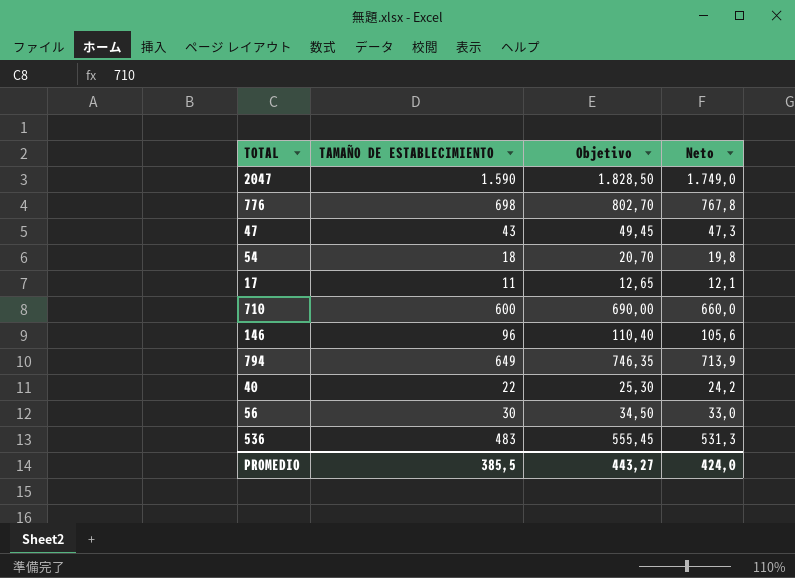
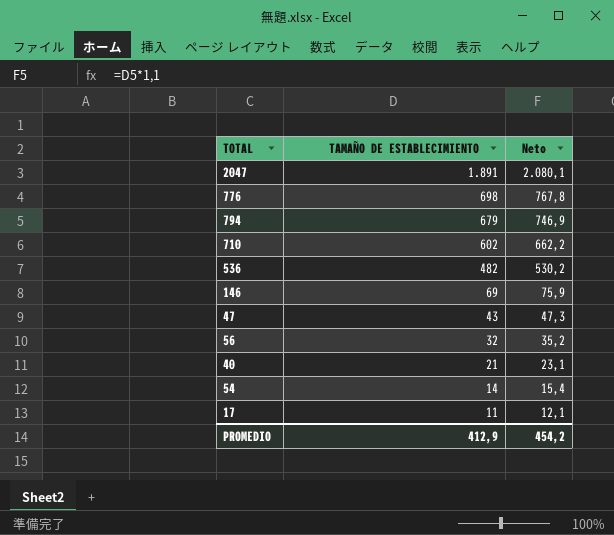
row order: none -> TAMAÑO DE ESTABLECIMIENTO descending
column Objetivo | formula: [TAMAÑO DE ESTABLECIMIENTO] * 1,15 -> none
2047 | TAMAÑO DE ESTABLECIMIENTO: 1.590 -> 1.891
2047 | Neto: 1.749,0 -> 2.080,1
794 | TAMAÑO DE ESTABLECIMIENTO: 649 -> 679
794 | Neto: 713,9 -> 746,9
710 | TAMAÑO DE ESTABLECIMIENTO: 600 -> 602
710 | Neto: 660,0 -> 662,2
536 | TAMAÑO DE ESTABLECIMIENTO: 483 -> 482
536 | Neto: 531,3 -> 530,2
146 | TAMAÑO DE ESTABLECIMIENTO: 96 -> 69
146 | Neto: 105,6 -> 75,9
56 | TAMAÑO DE ESTABLECIMIENTO: 30 -> 32
56 | Neto: 33,0 -> 35,2
40 | TAMAÑO DE ESTABLECIMIENTO: 22 -> 21
40 | Neto: 24,2 -> 23,1
54 | TAMAÑO DE ESTABLECIMIENTO: 18 -> 14
54 | Neto: 19,8 -> 15,4
PROMEDIO | TAMAÑO DE ESTABLECIMIENTO: 385,5 -> 412,9
PROMEDIO | Neto: 424,0 -> 454,2

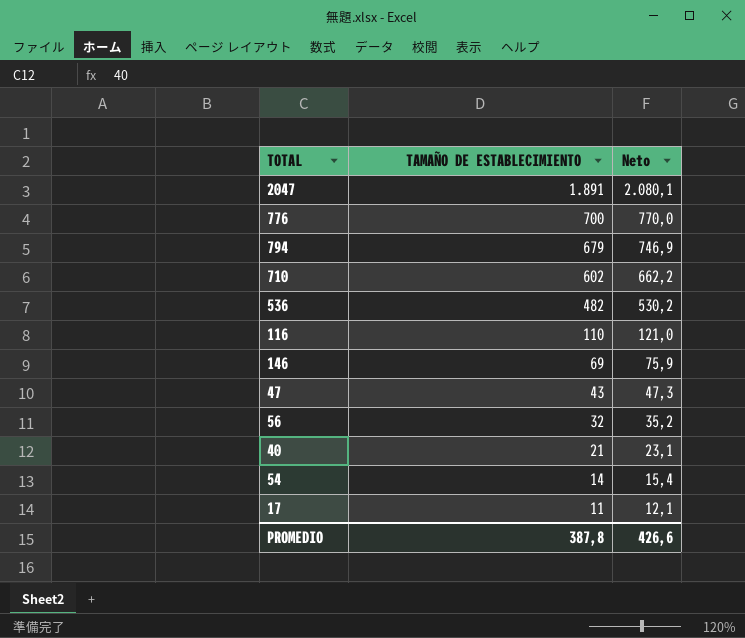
776 | TAMAÑO DE ESTABLECIMIENTO: 698 -> 700
776 | Neto: 767,8 -> 770,0
row 116: none -> 110 | 121,0
PROMEDIO | TAMAÑO DE ESTABLECIMIENTO: 412,9 -> 387,8
PROMEDIO | Neto: 454,2 -> 426,6

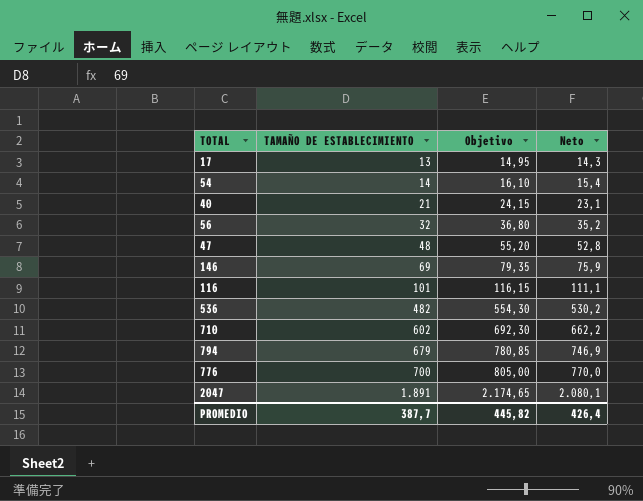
row order: TAMAÑO DE ESTABLECIMIENTO descending -> TAMAÑO DE ESTABLECIMIENTO ascending
column Objetivo | formula: none -> [TAMAÑO DE ESTABLECIMIENTO] * 1,15
17 | TAMAÑO DE ESTABLECIMIENTO: 11 -> 13
17 | Neto: 12,1 -> 14,3
47 | TAMAÑO DE ESTABLECIMIENTO: 43 -> 48
47 | Neto: 47,3 -> 52,8
116 | TAMAÑO DE ESTABLECIMIENTO: 110 -> 101
116 | Neto: 121,0 -> 111,1
PROMEDIO | TAMAÑO DE ESTABLECIMIENTO: 387,8 -> 387,7
PROMEDIO | Neto: 426,6 -> 426,4

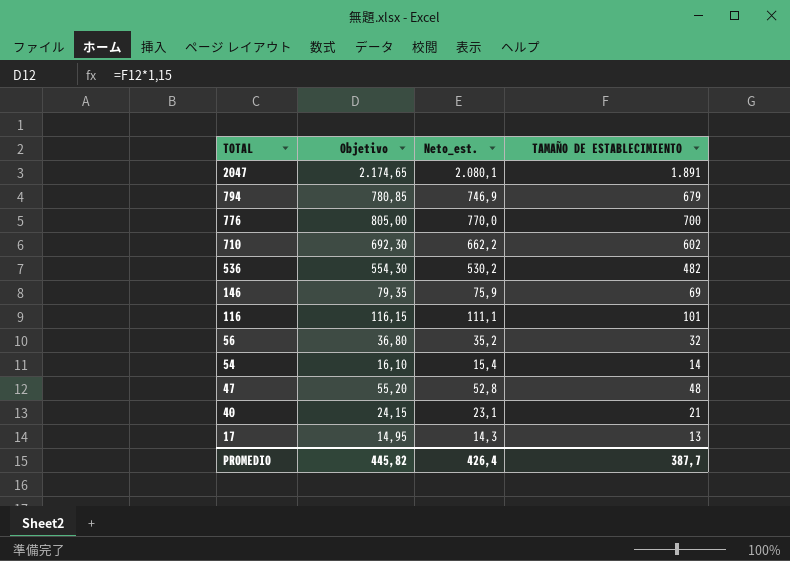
row order: TAMAÑO DE ESTABLECIMIENTO ascending -> TOTAL descending
column name: Neto -> Neto_est.
column TAMAÑO DE ESTABLECIMIENTO | position: 2 -> 4

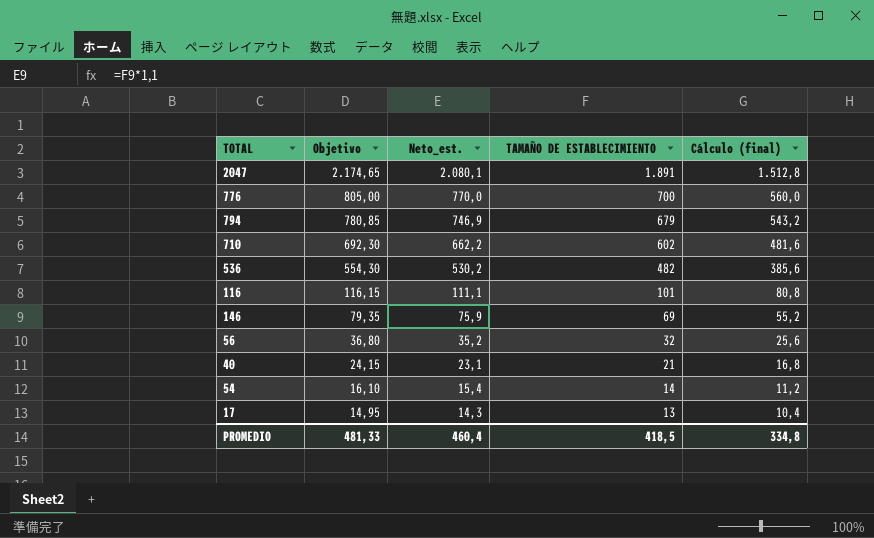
row order: TOTAL descending -> Objetivo descending
column Cálculo (final) | formula: none -> [TAMAÑO DE ESTABLECIMIENTO] * 0,8
row 47: 55,20 | 52,8 | 48 -> none
PROMEDIO | Objetivo: 445,82 -> 481,33
PROMEDIO | Neto_est.: 426,4 -> 460,4
PROMEDIO | TAMAÑO DE ESTABLECIMIENTO: 387,7 -> 418,5

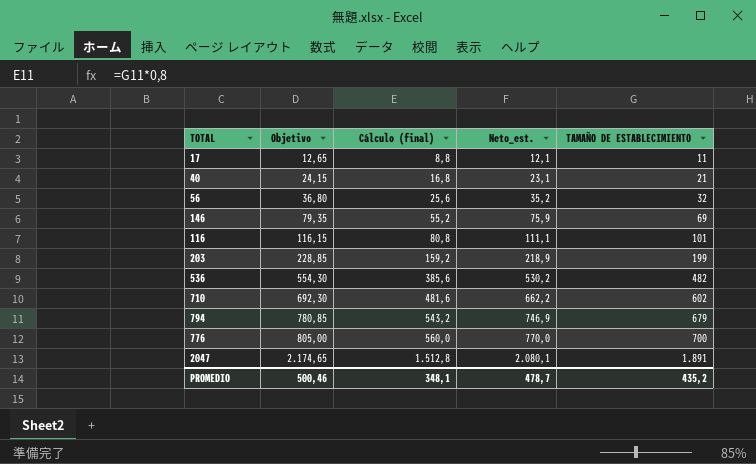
row order: Objetivo descending -> Objetivo ascending
column Cálculo (final) | position: 5 -> 3
row 54: 16,10 | 15,4 | 14 | 11,2 -> none
17 | Objetivo: 14,95 -> 12,65
17 | Cálculo (final): 10,4 -> 8,8
17 | Neto_est.: 14,3 -> 12,1
17 | TAMAÑO DE ESTABLECIMIENTO: 13 -> 11
row 203: none -> 228,85 | 159,2 | 218,9 | 199
PROMEDIO | Objetivo: 481,33 -> 500,46
PROMEDIO | Cálculo (final): 334,8 -> 348,1
PROMEDIO | Neto_est.: 460,4 -> 478,7
PROMEDIO | TAMAÑO DE ESTABLECIMIENTO: 418,5 -> 435,2

